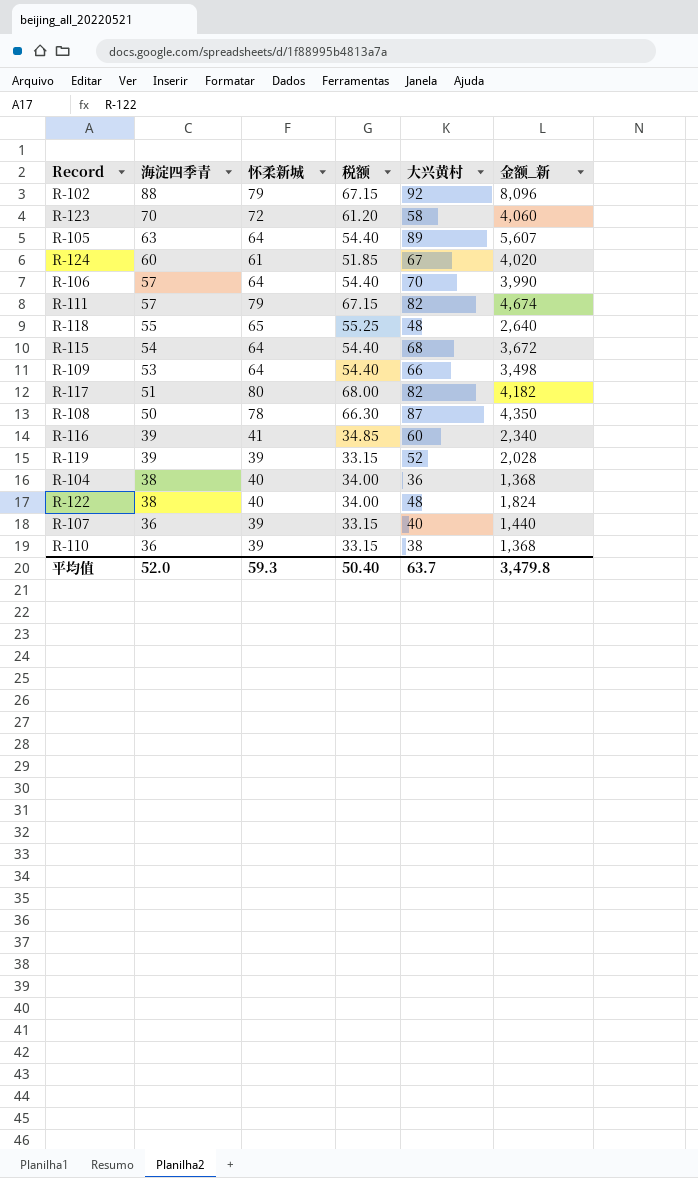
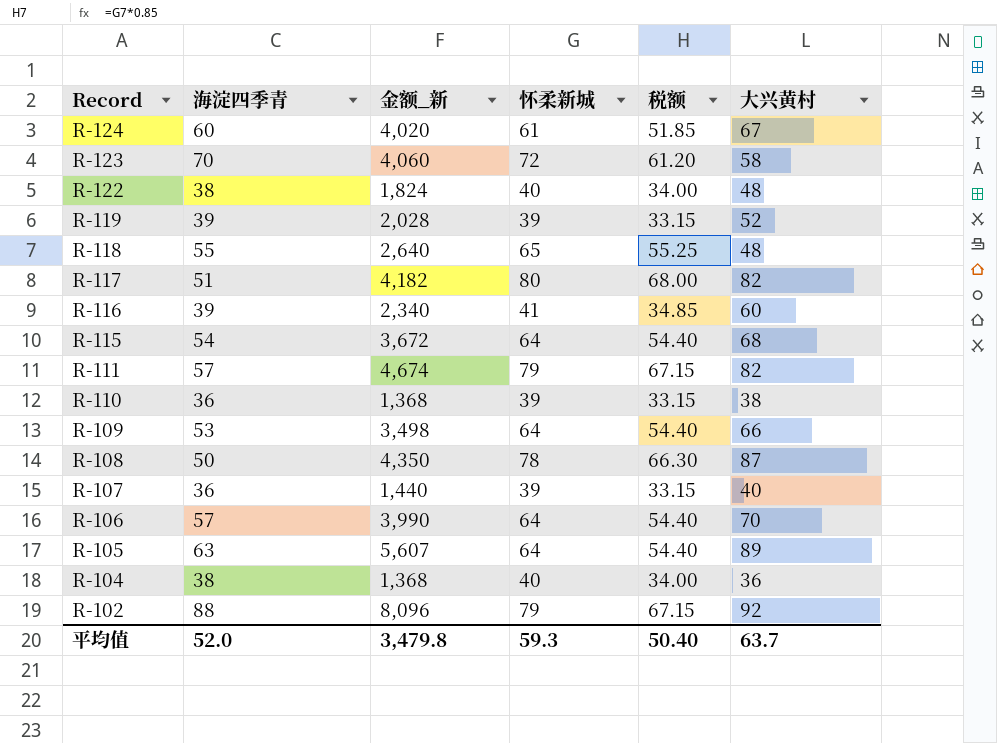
row order: 海淀四季青 descending -> Record descending
column 金额_新 | position: 6 -> 3

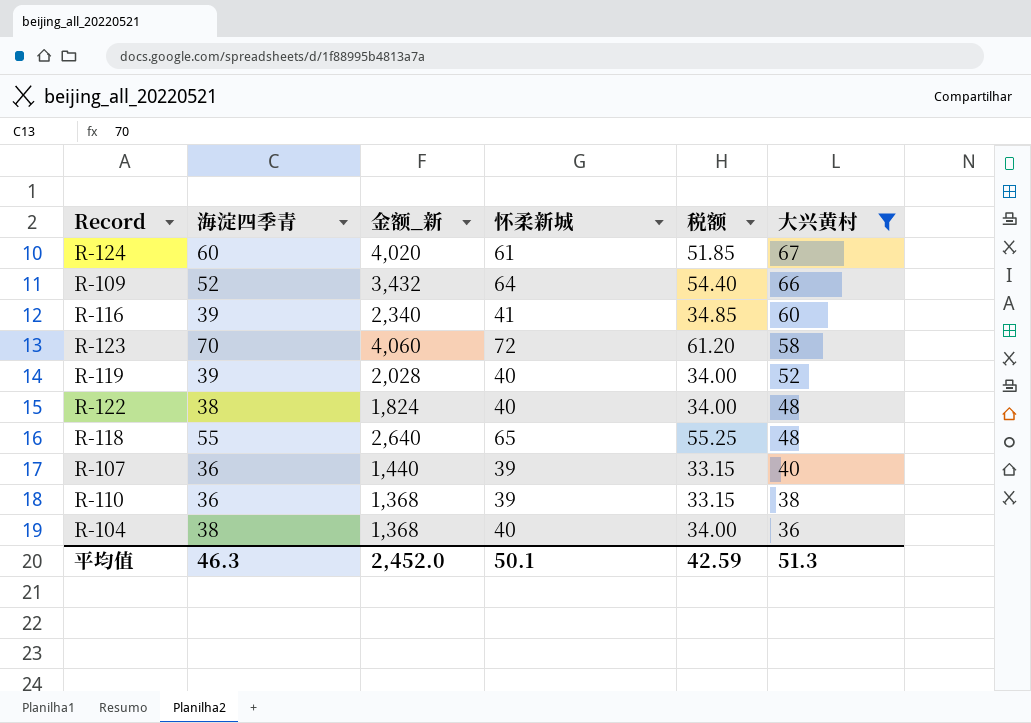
filter: none -> 大兴黄村 <= 67
row order: Record descending -> 大兴黄村 descending
R-109 | 海淀四季青: 53 -> 52
R-109 | 金额_新: 3,498 -> 3,432
R-119 | 怀柔新城: 39 -> 40
R-119 | 税额: 33.15 -> 34.00
平均值 | 海淀四季青: 52.0 -> 46.3
平均值 | 金额_新: 3,479.8 -> 2,452.0
平均值 | 怀柔新城: 59.3 -> 50.1
平均值 | 税额: 50.40 -> 42.59
平均值 | 大兴黄村: 63.7 -> 51.3

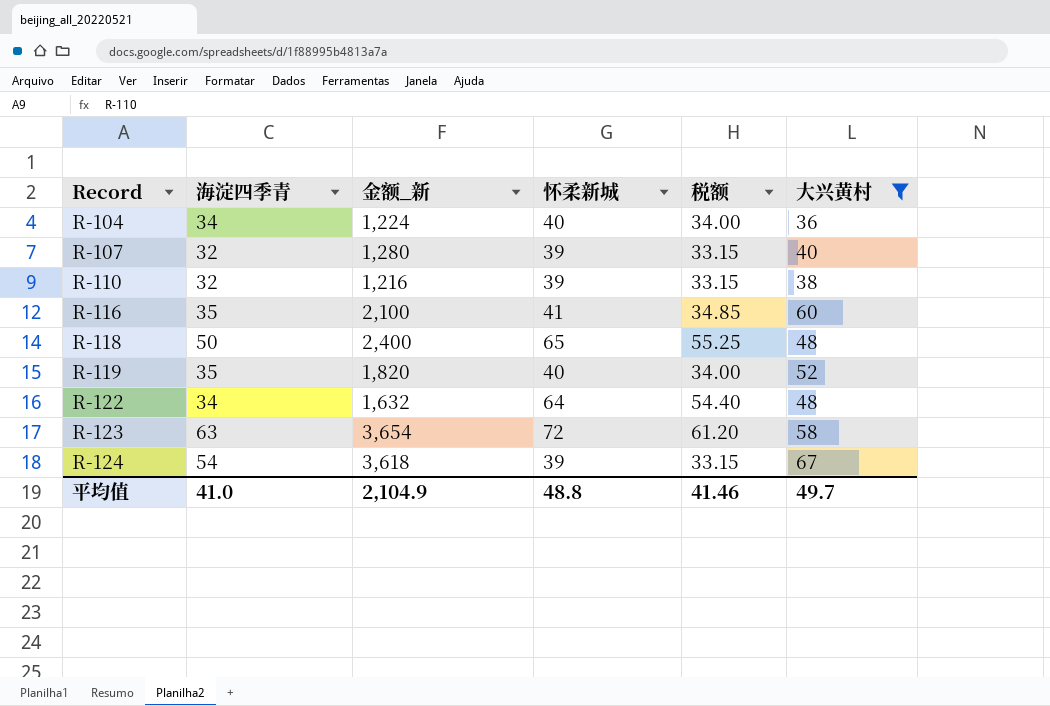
row order: 大兴黄村 descending -> Record ascending
row R-109: 52 | 3,432 | 64 | 54.40 | 66 -> none
R-104 | 海淀四季青: 38 -> 34
R-104 | 金额_新: 1,368 -> 1,224
R-107 | 海淀四季青: 36 -> 32
R-107 | 金额_新: 1,440 -> 1,280
R-110 | 海淀四季青: 36 -> 32
R-110 | 金额_新: 1,368 -> 1,216
R-116 | 海淀四季青: 39 -> 35
R-116 | 金额_新: 2,340 -> 2,100
R-118 | 海淀四季青: 55 -> 50
R-118 | 金额_新: 2,640 -> 2,400
R-119 | 海淀四季青: 39 -> 35
R-119 | 金额_新: 2,028 -> 1,820
R-122 | 海淀四季青: 38 -> 34
R-122 | 金额_新: 1,824 -> 1,632
R-122 | 怀柔新城: 40 -> 64
R-122 | 税额: 34.00 -> 54.40
R-123 | 海淀四季青: 70 -> 63
R-123 | 金额_新: 4,060 -> 3,654
R-124 | 海淀四季青: 60 -> 54
R-124 | 金额_新: 4,020 -> 3,618
R-124 | 怀柔新城: 61 -> 39
R-124 | 税额: 51.85 -> 33.15
平均值 | 海淀四季青: 46.3 -> 41.0
平均值 | 金额_新: 2,452.0 -> 2,104.9
平均值 | 怀柔新城: 50.1 -> 48.8
平均值 | 税额: 42.59 -> 41.46
平均值 | 大兴黄村: 51.3 -> 49.7

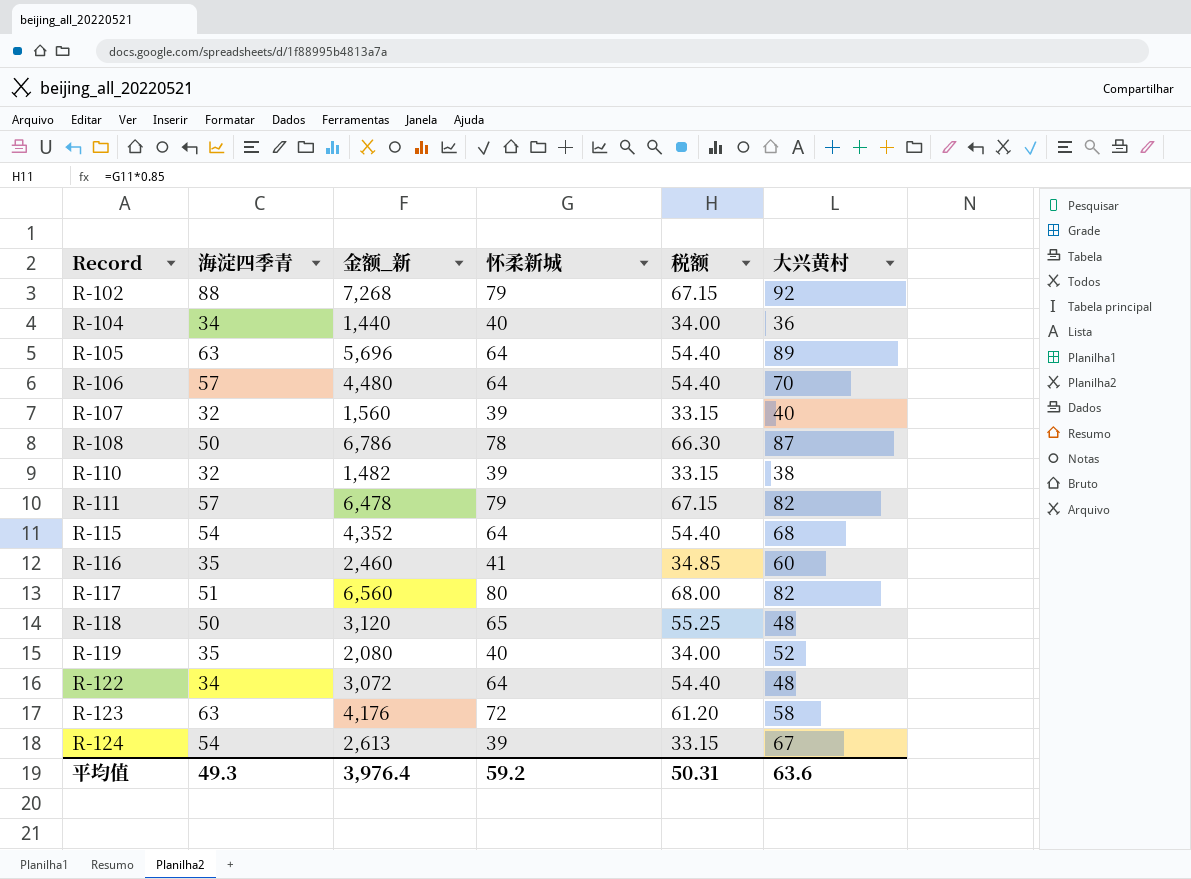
filter: 大兴黄村 <= 67 -> none
column 金额_新 | formula: [海淀四季青] * [大兴黄村] -> [怀柔新城] * [大兴黄村]
平均值 | 海淀四季青: 41.0 -> 49.3
平均值 | 金额_新: 2,104.9 -> 3,976.4
平均值 | 怀柔新城: 48.8 -> 59.2
平均值 | 税额: 41.46 -> 50.31
平均值 | 大兴黄村: 49.7 -> 63.6

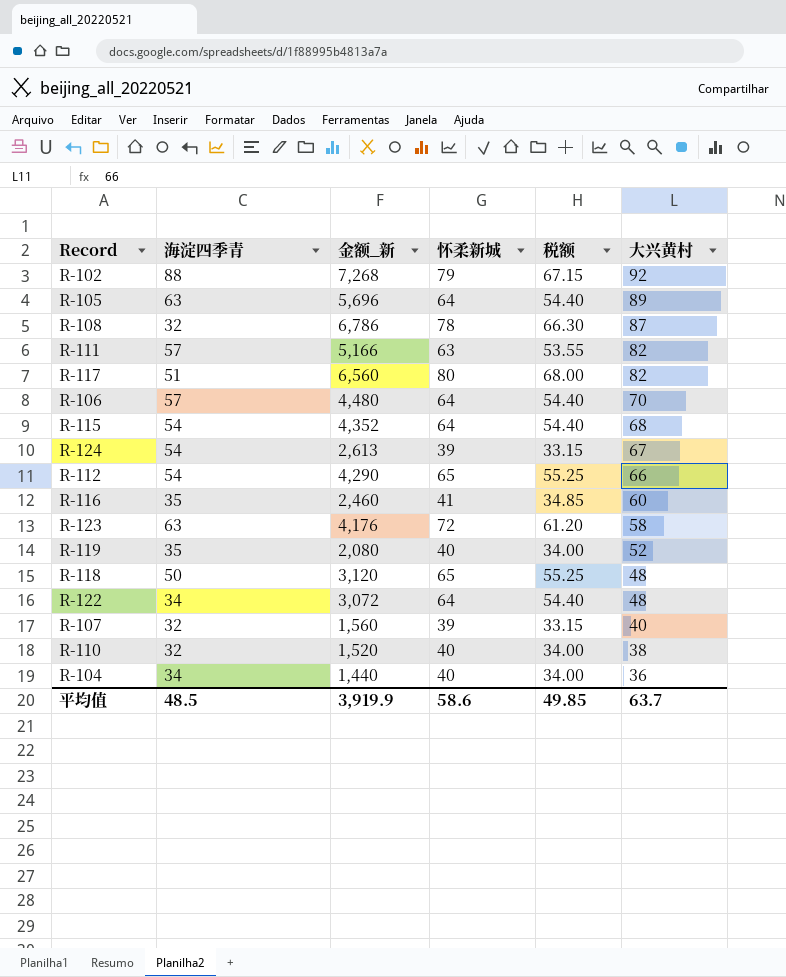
row order: Record ascending -> 大兴黄村 descending
R-108 | 海淀四季青: 50 -> 32
R-111 | 金额_新: 6,478 -> 5,166
R-111 | 怀柔新城: 79 -> 63
R-111 | 税额: 67.15 -> 53.55
row R-112: none -> 54 | 4,290 | 65 | 55.25 | 66
R-110 | 金额_新: 1,482 -> 1,520
R-110 | 怀柔新城: 39 -> 40
R-110 | 税额: 33.15 -> 34.00
平均值 | 海淀四季青: 49.3 -> 48.5
平均值 | 金额_新: 3,976.4 -> 3,919.9
平均值 | 怀柔新城: 59.2 -> 58.6
平均值 | 税额: 50.31 -> 49.85
平均值 | 大兴黄村: 63.6 -> 63.7

